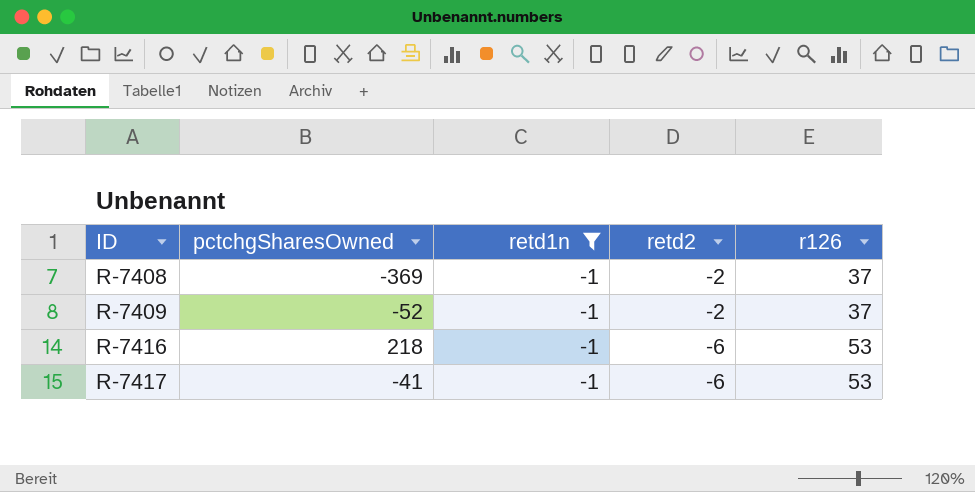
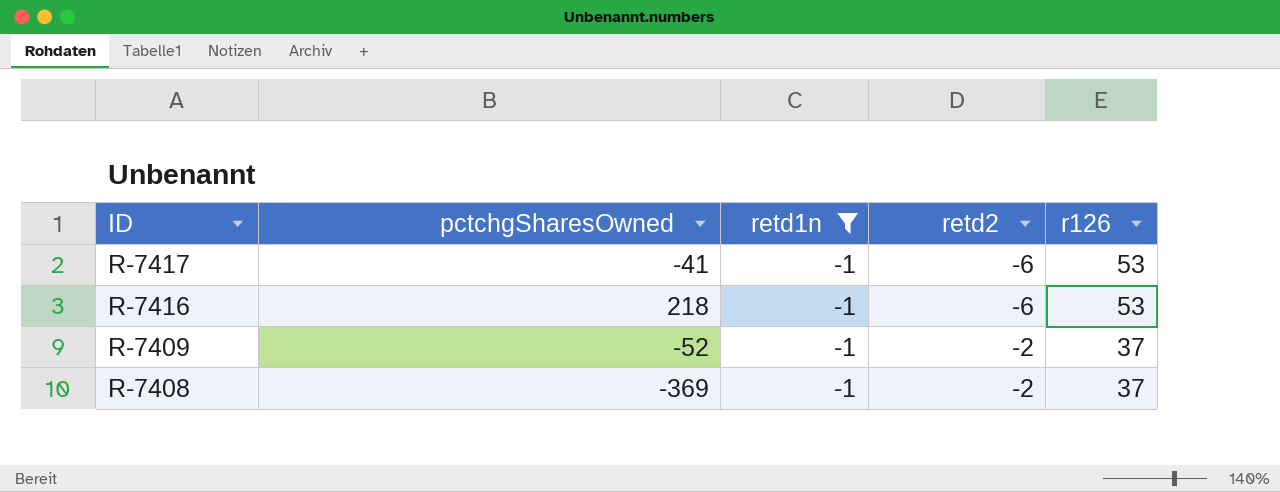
row order: ID ascending -> ID descending

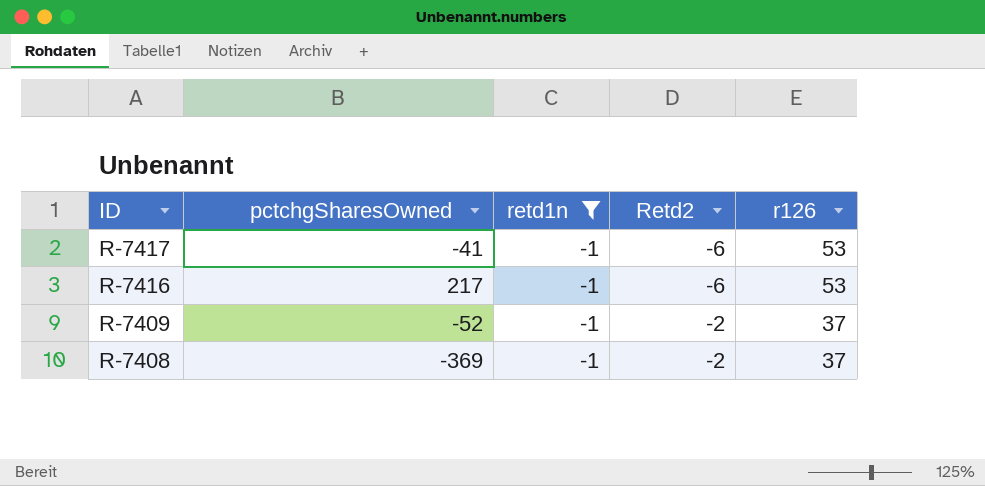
column name: retd2 -> Retd2
R-7416 | pctchgSharesOwned: 218 -> 217

